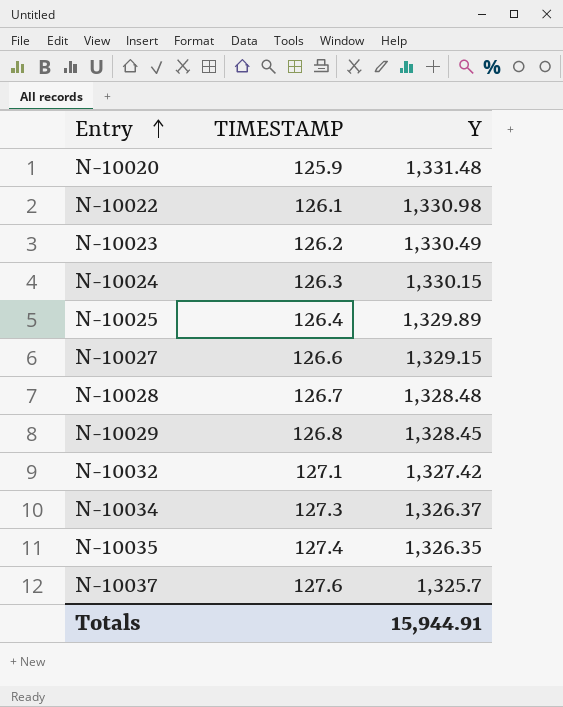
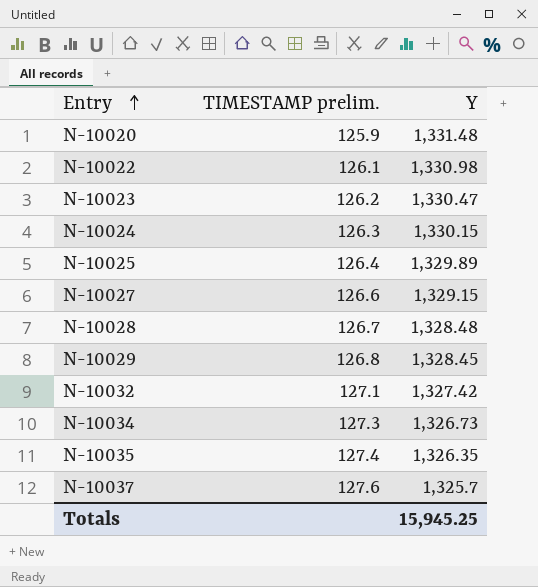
column name: TIMESTAMP -> TIMESTAMP prelim.
N-10023 | Y: 1,330.49 -> 1,330.47
N-10034 | Y: 1,326.37 -> 1,326.73
Totals | Y: 15,944.91 -> 15,945.25

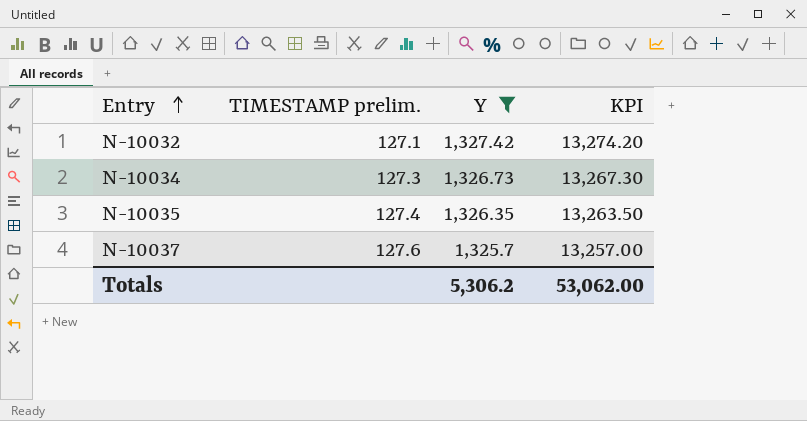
filter: none -> Y <= 1,327.42
column KPI | formula: none -> [Y] * 10
Totals | Y: 15,945.25 -> 5,306.2

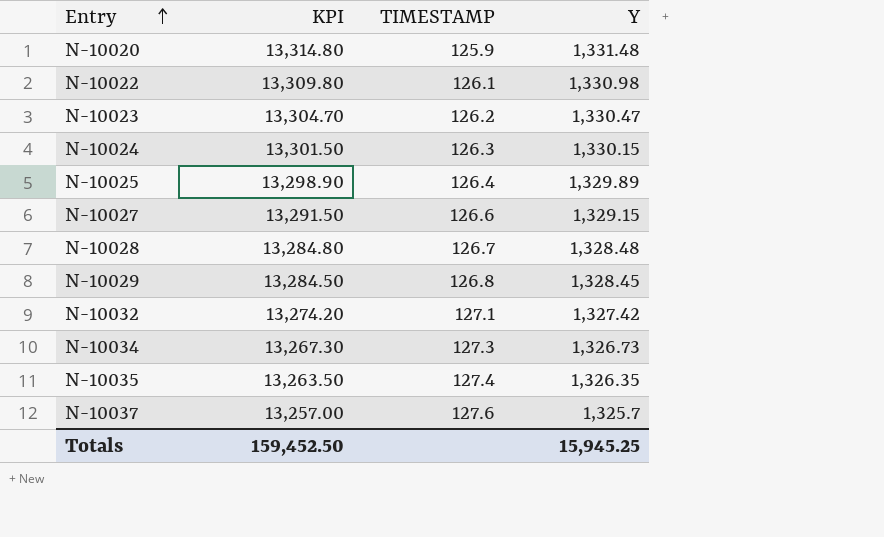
filter: Y <= 1,327.42 -> none
column KPI | position: 4 -> 2
column name: TIMESTAMP prelim. -> TIMESTAMP
Totals | KPI: 53,062.00 -> 159,452.50
Totals | Y: 5,306.2 -> 15,945.25

